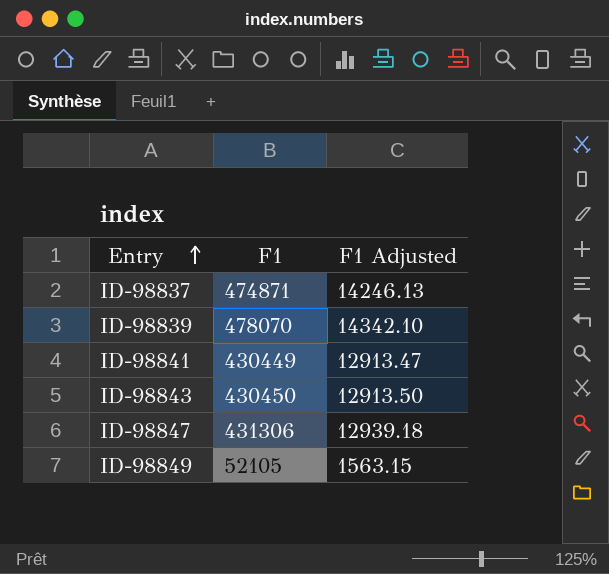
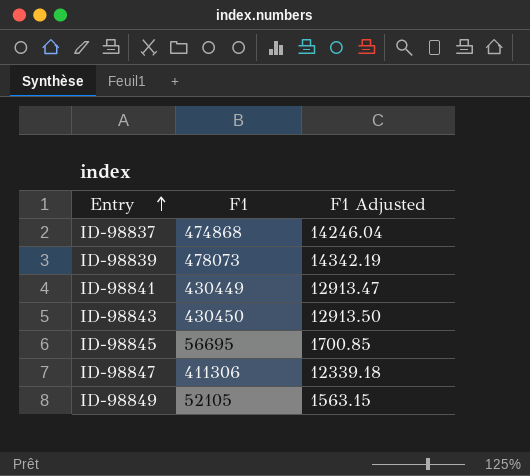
ID-98837 | F1: 474871 -> 474868
ID-98837 | F1 Adjusted: 14246.13 -> 14246.04
ID-98839 | F1: 478070 -> 478073
ID-98839 | F1 Adjusted: 14342.10 -> 14342.19
row ID-98845: none -> 56695 | 1700.85
ID-98847 | F1: 431306 -> 411306
ID-98847 | F1 Adjusted: 12939.18 -> 12339.18

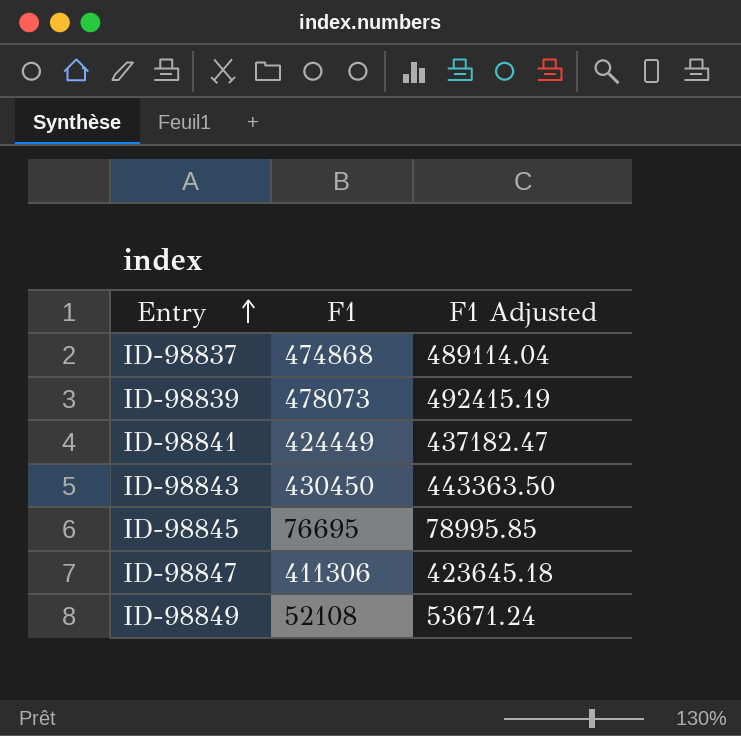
column F1 Adjusted | formula: [F1] * 0.03 -> [F1] * 1.03
ID-98841 | F1: 430449 -> 424449
ID-98845 | F1: 56695 -> 76695
ID-98849 | F1: 52105 -> 52108

